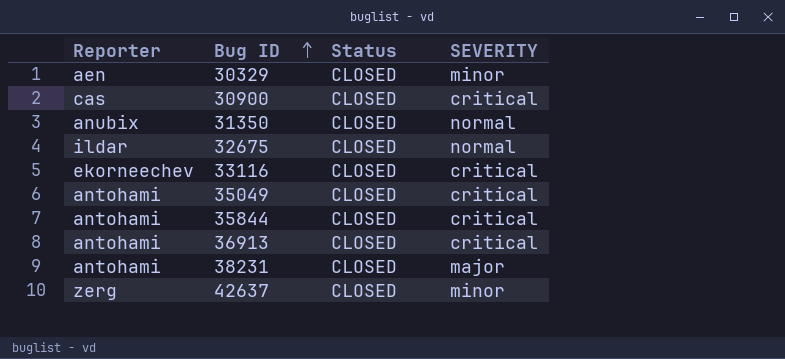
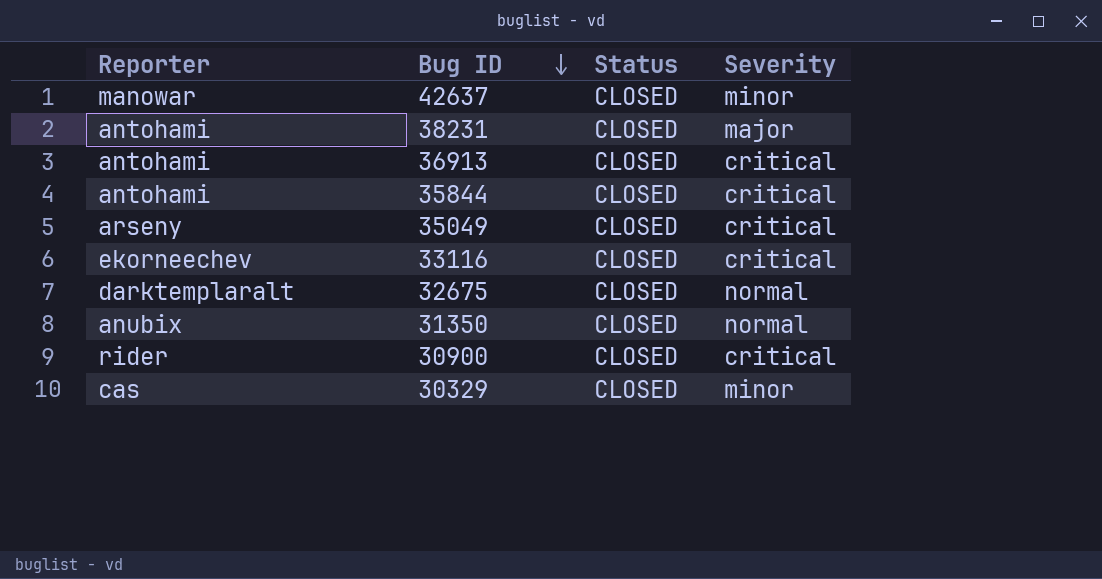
row order: Bug ID ascending -> Bug ID descending
column name: SEVERITY -> Severity
42637 | Reporter: zerg -> manowar
35049 | Reporter: antohami -> arseny
32675 | Reporter: ildar -> darktemplaralt
30900 | Reporter: cas -> rider
30329 | Reporter: aen -> cas

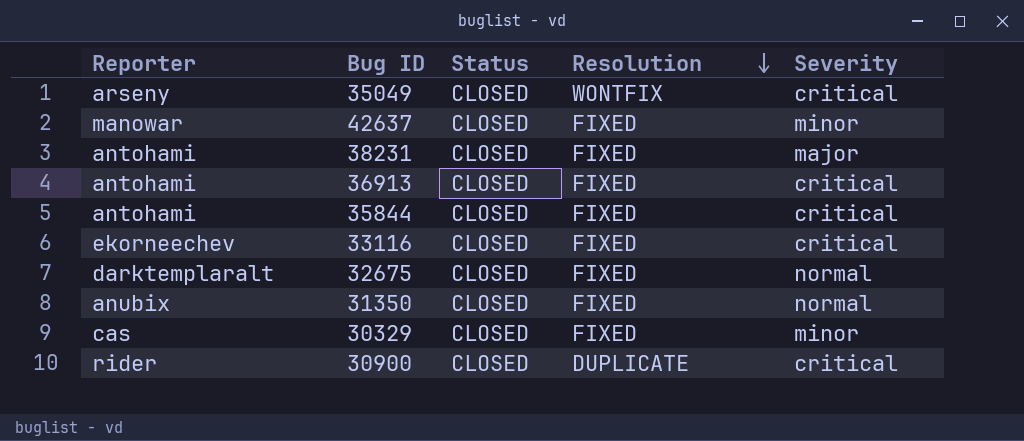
row order: Bug ID descending -> Resolution descending
column Resolution | position: none -> 4

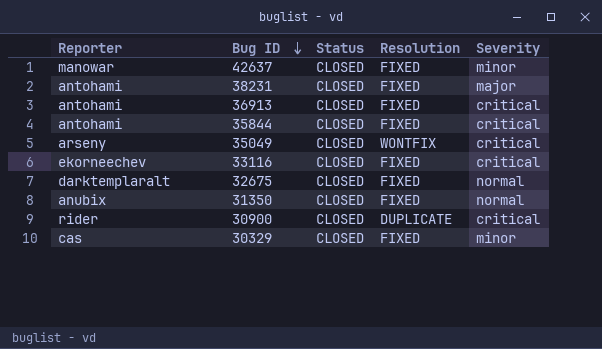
row order: Resolution descending -> Bug ID descending

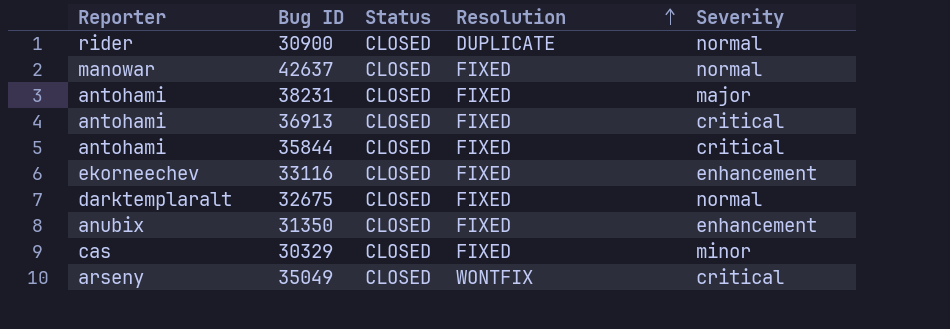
row order: Bug ID descending -> Resolution ascending
30900 | Severity: critical -> normal
42637 | Severity: minor -> normal
33116 | Severity: critical -> enhancement
31350 | Severity: normal -> enhancement

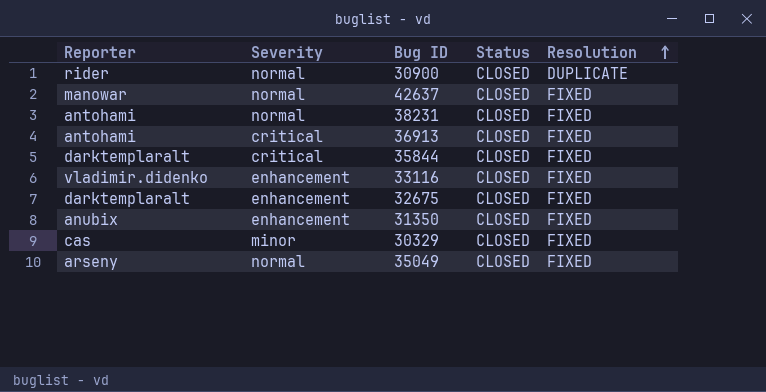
column Severity | position: 5 -> 2
38231 | Severity: major -> normal
35844 | Reporter: antohami -> darktemplaralt
33116 | Reporter: ekorneechev -> vladimir.didenko
32675 | Severity: normal -> enhancement
35049 | Severity: critical -> normal
35049 | Resolution: WONTFIX -> FIXED

